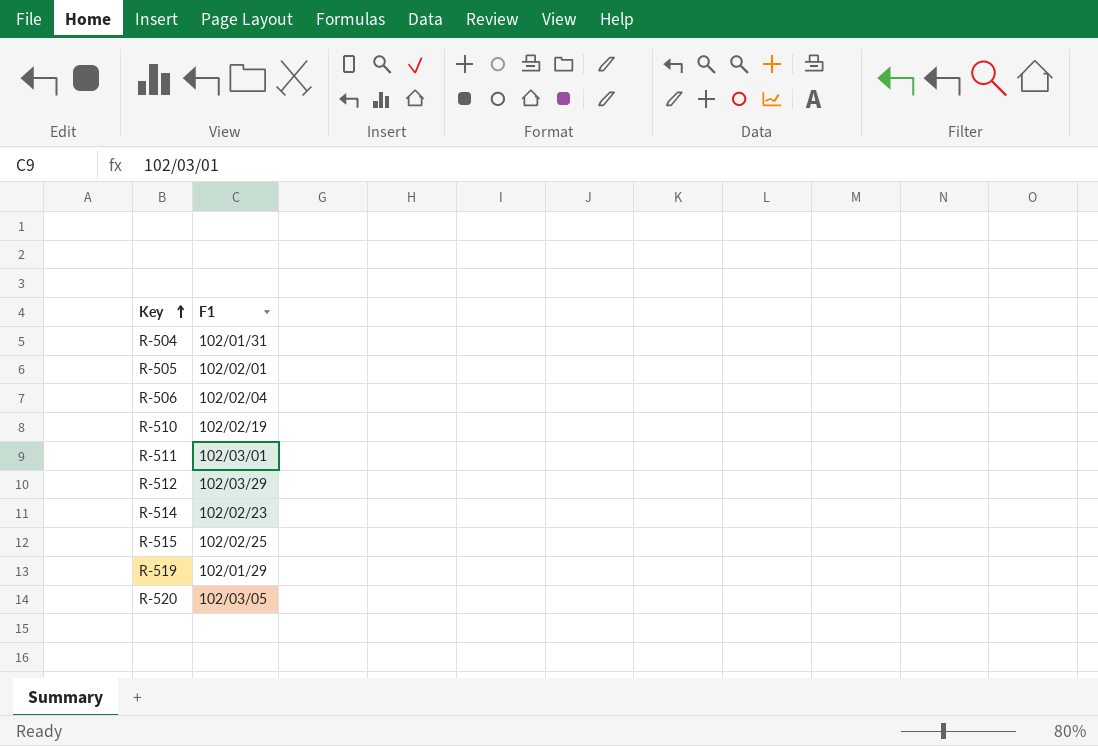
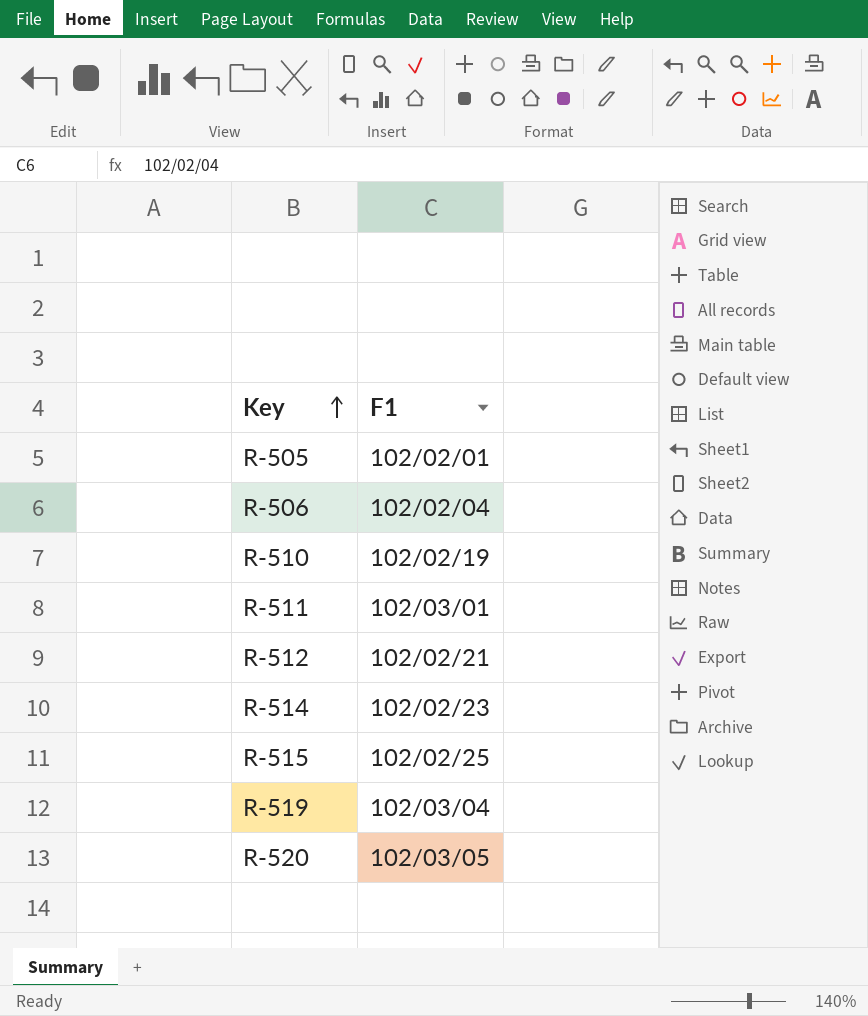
row R-504: 102/01/31 -> none
R-512 | F1: 102/03/29 -> 102/02/21
R-519 | F1: 102/01/29 -> 102/03/04

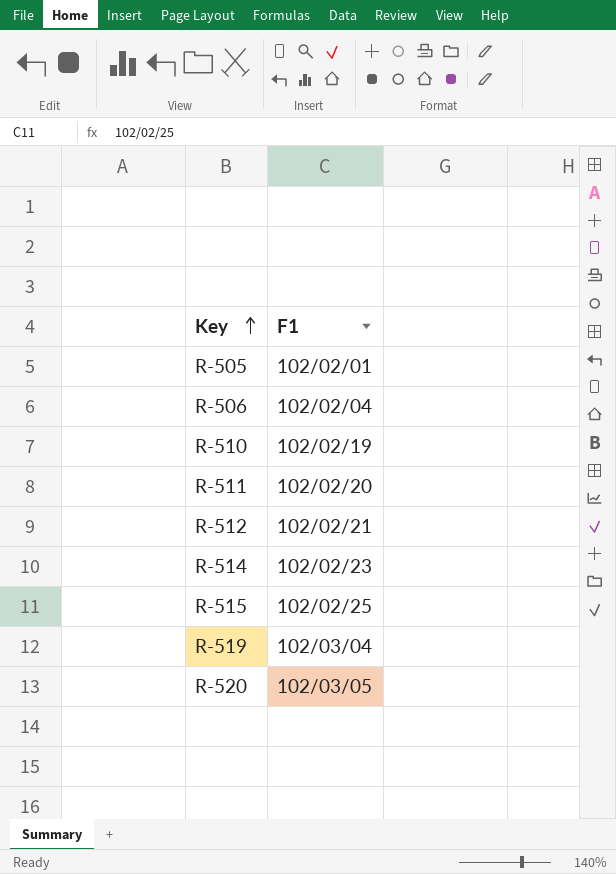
R-511 | F1: 102/03/01 -> 102/02/20

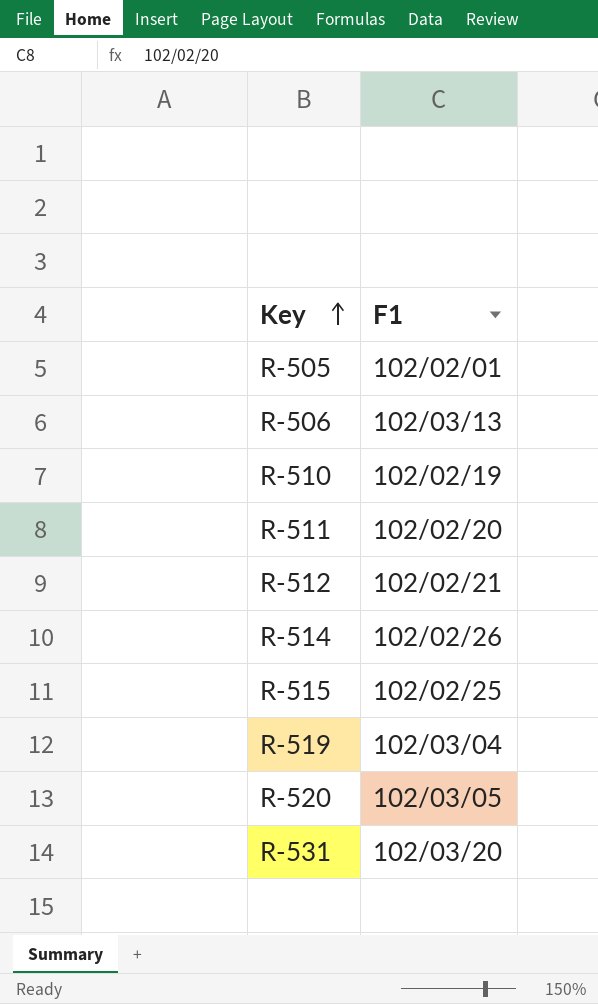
R-506 | F1: 102/02/04 -> 102/03/13
R-514 | F1: 102/02/23 -> 102/02/26
row R-531: none -> 102/03/20

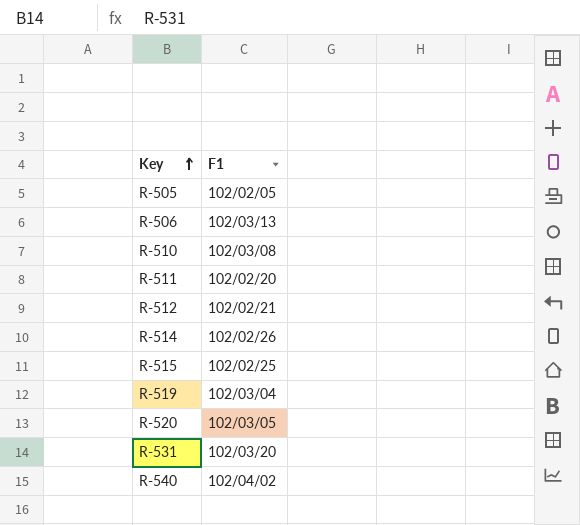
R-505 | F1: 102/02/01 -> 102/02/05
R-510 | F1: 102/02/19 -> 102/03/08
row R-540: none -> 102/04/02

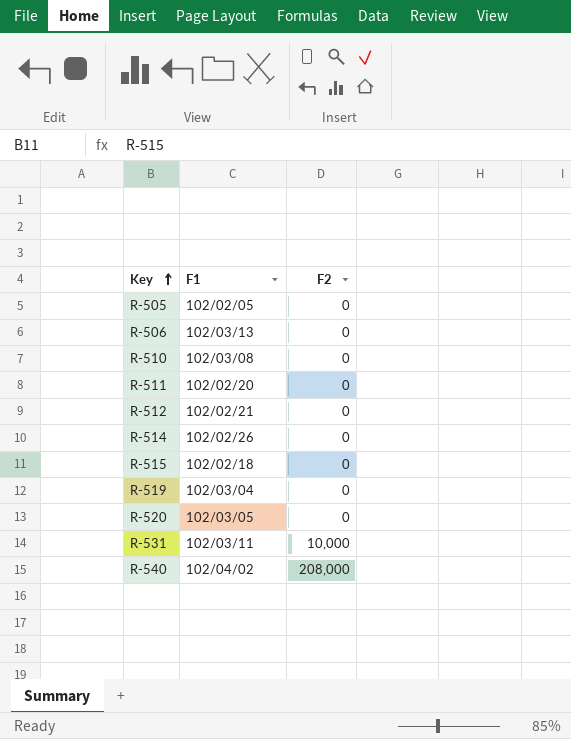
column F2 | position: none -> 3
R-515 | F1: 102/02/25 -> 102/02/18
R-531 | F1: 102/03/20 -> 102/03/11

